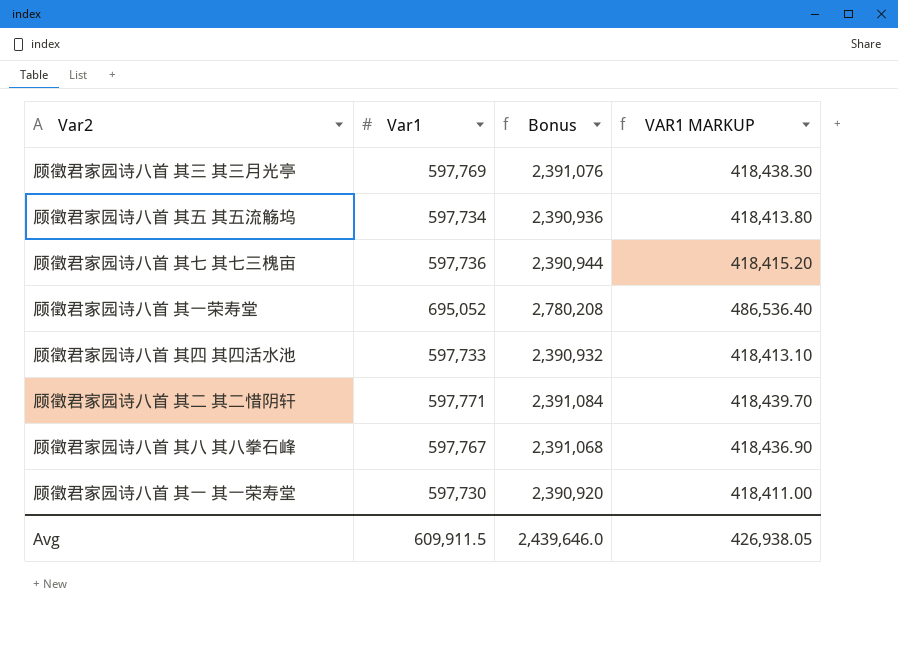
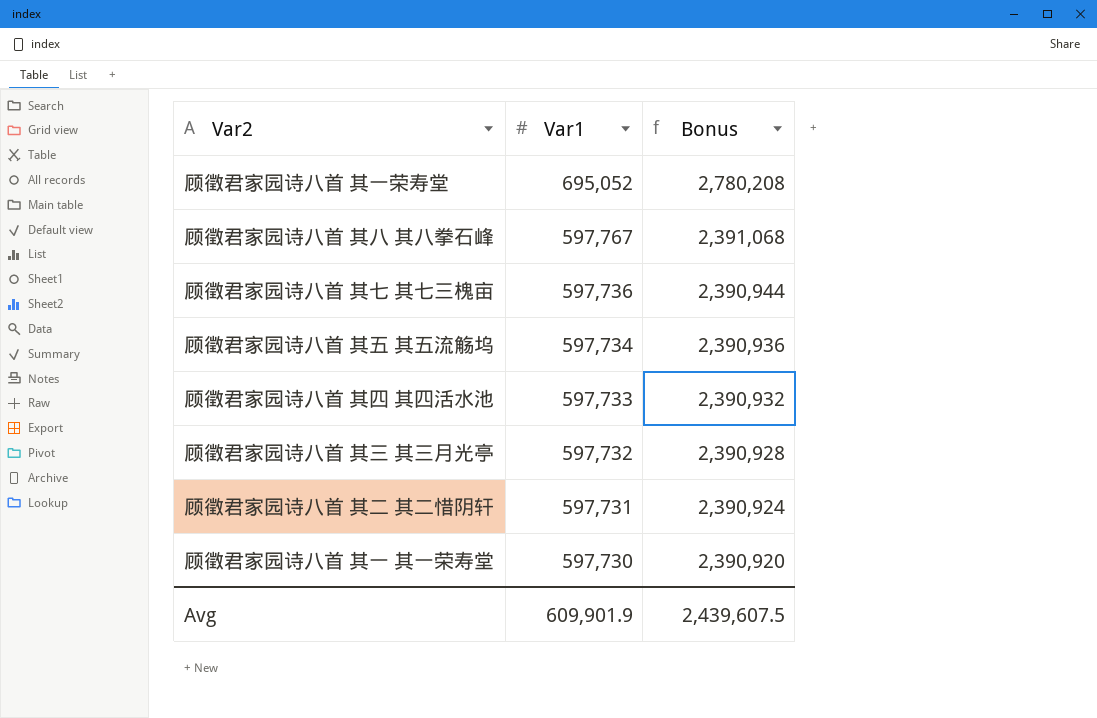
row order: none -> Var1 descending
column VAR1 MARKUP | formula: [Var1] * 0.7 -> none
顾徵君家园诗八首 其三 其三月光亭 | Var1: 597,769 -> 597,732
顾徵君家园诗八首 其三 其三月光亭 | Bonus: 2,391,076 -> 2,390,928
顾徵君家园诗八首 其二 其二惜阴轩 | Var1: 597,771 -> 597,731
顾徵君家园诗八首 其二 其二惜阴轩 | Bonus: 2,391,084 -> 2,390,924
Avg | Var1: 609,911.5 -> 609,901.9
Avg | Bonus: 2,439,646.0 -> 2,439,607.5

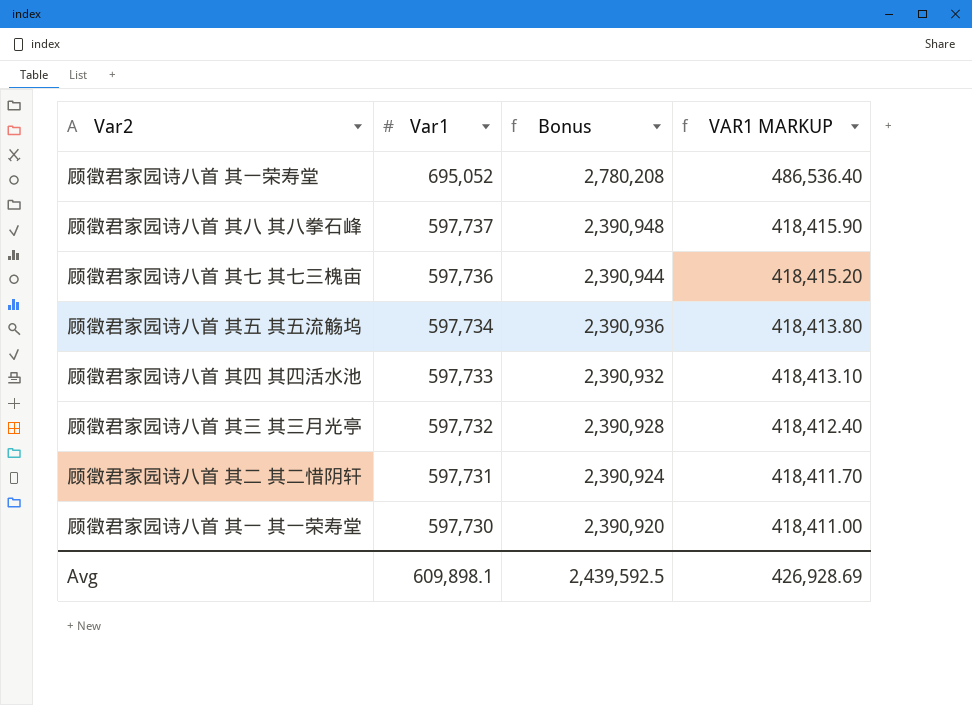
column VAR1 MARKUP | formula: none -> [Var1] * 0.7
顾徵君家园诗八首 其八 其八拳石峰 | Var1: 597,767 -> 597,737
顾徵君家园诗八首 其八 其八拳石峰 | Bonus: 2,391,068 -> 2,390,948
Avg | Var1: 609,901.9 -> 609,898.1
Avg | Bonus: 2,439,607.5 -> 2,439,592.5

